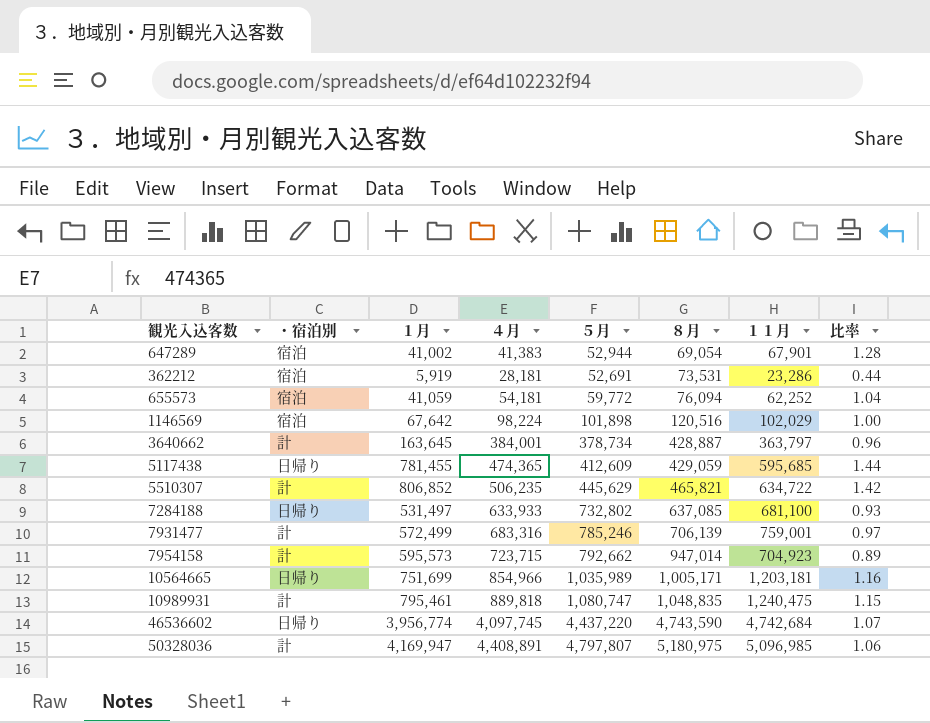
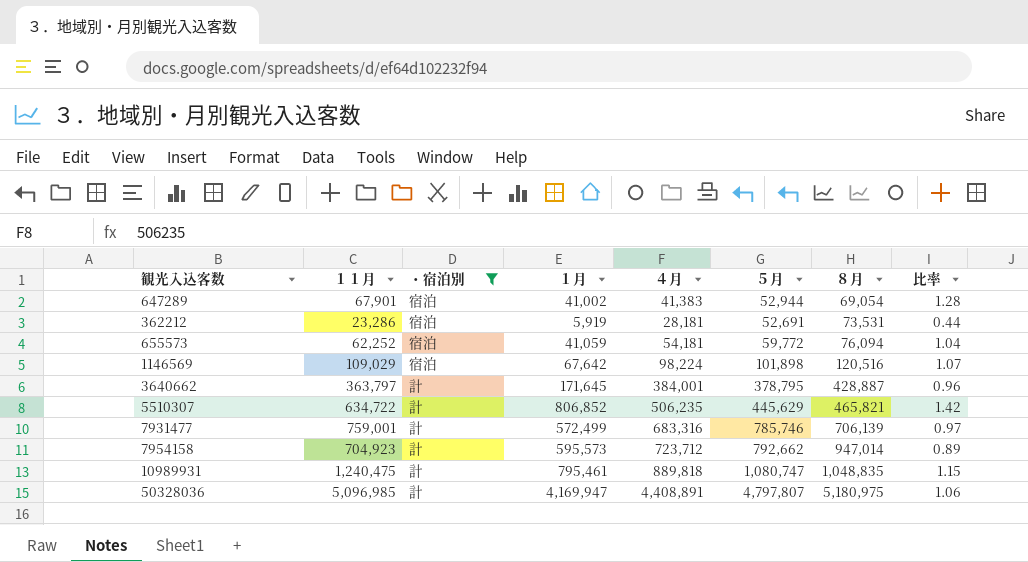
filter: none -> ・宿泊別 != 日帰り
column １１月 | position: 7 -> 2
1146569 | １１月: 102,029 -> 109,029
1146569 | 比率: 1.00 -> 1.07
3640662 | １月: 163,645 -> 171,645
3640662 | ５月: 378,734 -> 378,795
7931477 | ５月: 785,246 -> 785,746
7954158 | ４月: 723,715 -> 723,712

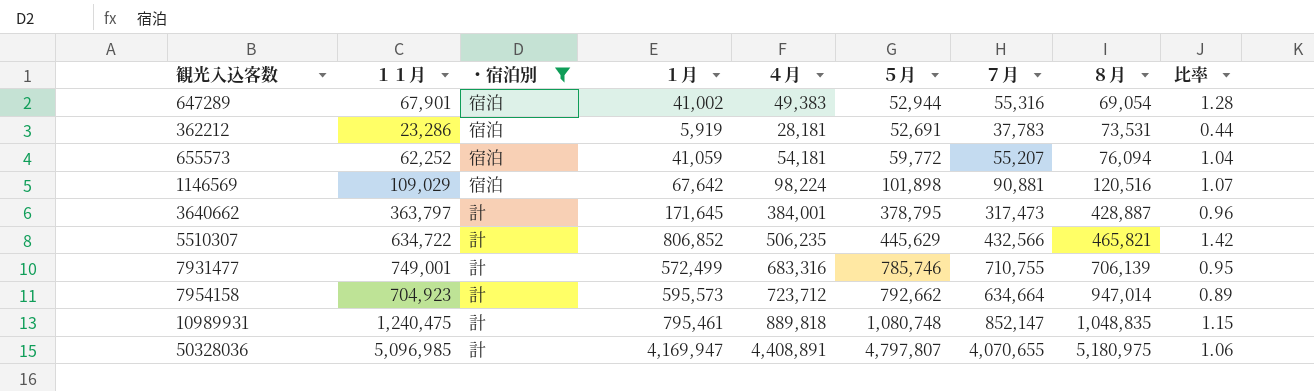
column ７月 | position: none -> 7
647289 | ４月: 41,383 -> 49,383
7931477 | １１月: 759,001 -> 749,001
7931477 | 比率: 0.97 -> 0.95
10989931 | ５月: 1,080,747 -> 1,080,748

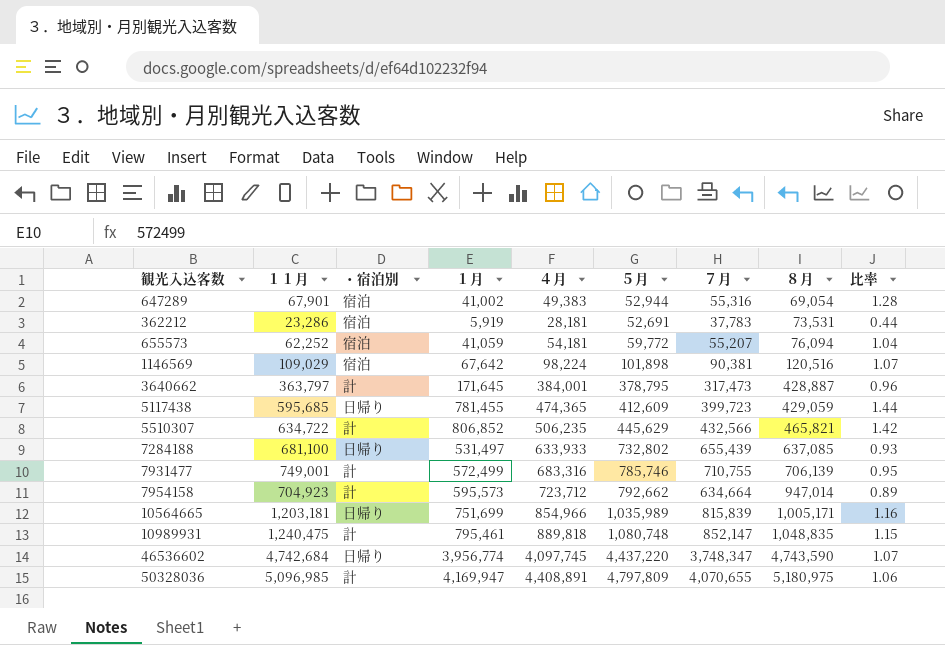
filter: ・宿泊別 != 日帰り -> none
1146569 | ７月: 90,881 -> 90,381
50328036 | ５月: 4,797,807 -> 4,797,809

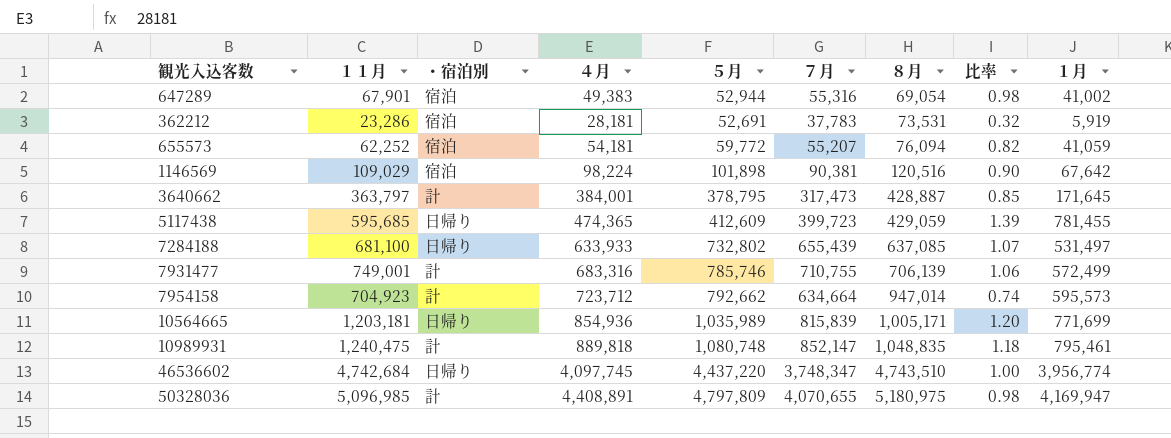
column 比率 | formula: [１１月] / [５月] -> [１１月] / [８月]
column １月 | position: 4 -> 9
row 5510307: 634,722 | 計 | 806,852 | 506,235 | 445,629 | 432,566 | 465,821 | 1.42 -> none
10564665 | ４月: 854,966 -> 854,936
10564665 | １月: 751,699 -> 771,699
46536602 | ８月: 4,743,590 -> 4,743,510

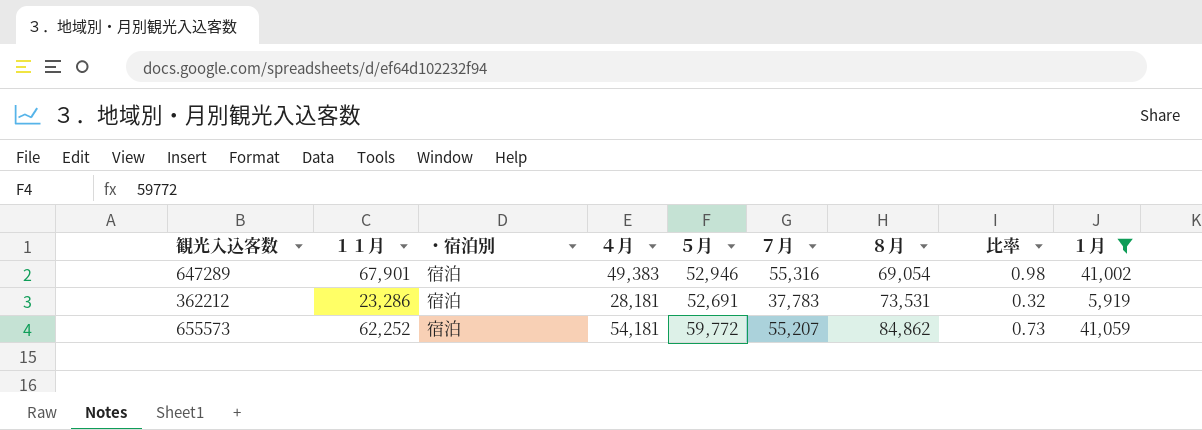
filter: none -> １月 <= 41,059
647289 | ５月: 52,944 -> 52,946
655573 | ８月: 76,094 -> 84,862
655573 | 比率: 0.82 -> 0.73

